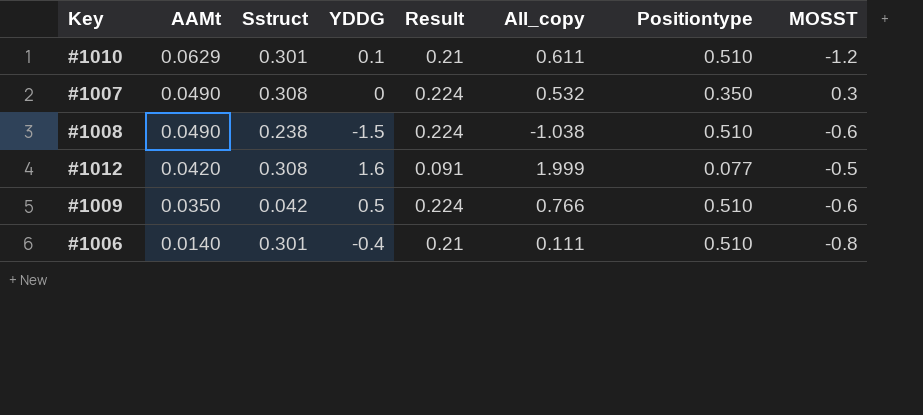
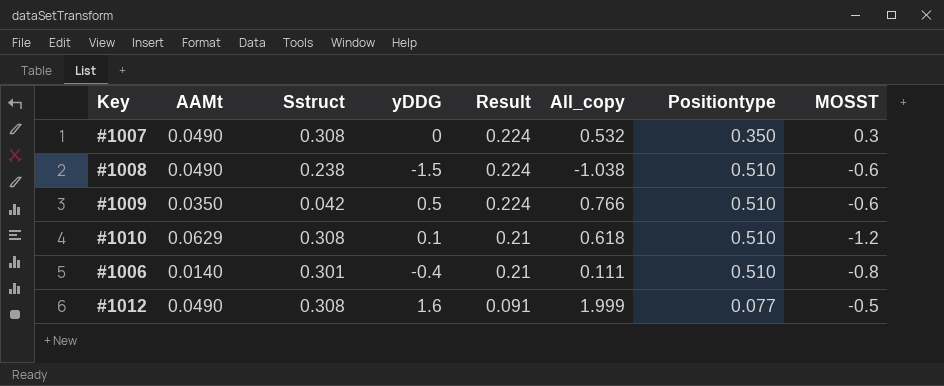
row order: AAMt descending -> Result descending
column name: YDDG -> yDDG
#1010 | Sstruct: 0.301 -> 0.308
#1010 | All_copy: 0.611 -> 0.618
#1012 | AAMt: 0.0420 -> 0.0490

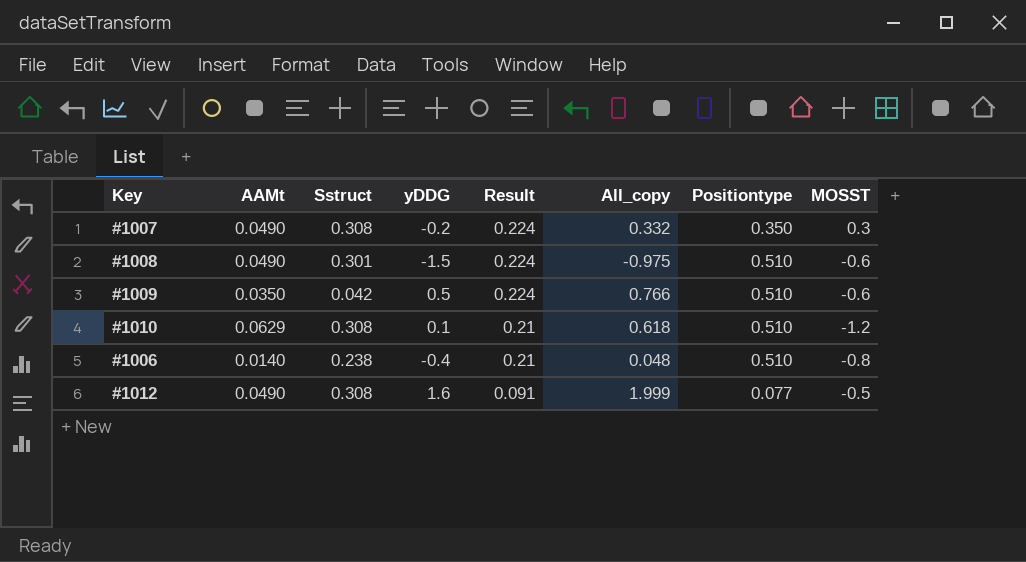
#1007 | yDDG: 0 -> -0.2
#1007 | All_copy: 0.532 -> 0.332
#1008 | Sstruct: 0.238 -> 0.301
#1008 | All_copy: -1.038 -> -0.975
#1006 | Sstruct: 0.301 -> 0.238
#1006 | All_copy: 0.111 -> 0.048

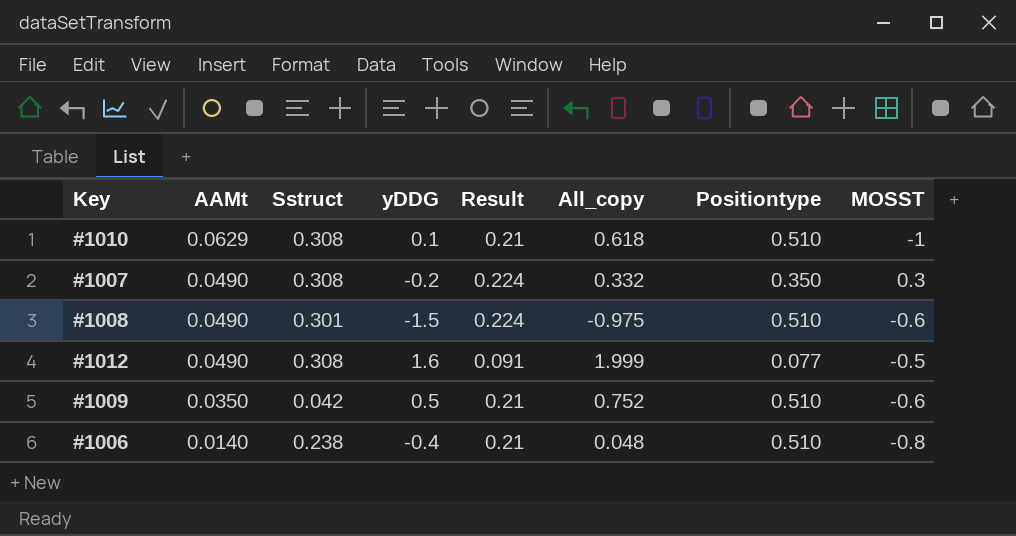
row order: Result descending -> AAMt descending
#1010 | MOSST: -1.2 -> -1
#1009 | Result: 0.224 -> 0.21
#1009 | All_copy: 0.766 -> 0.752

